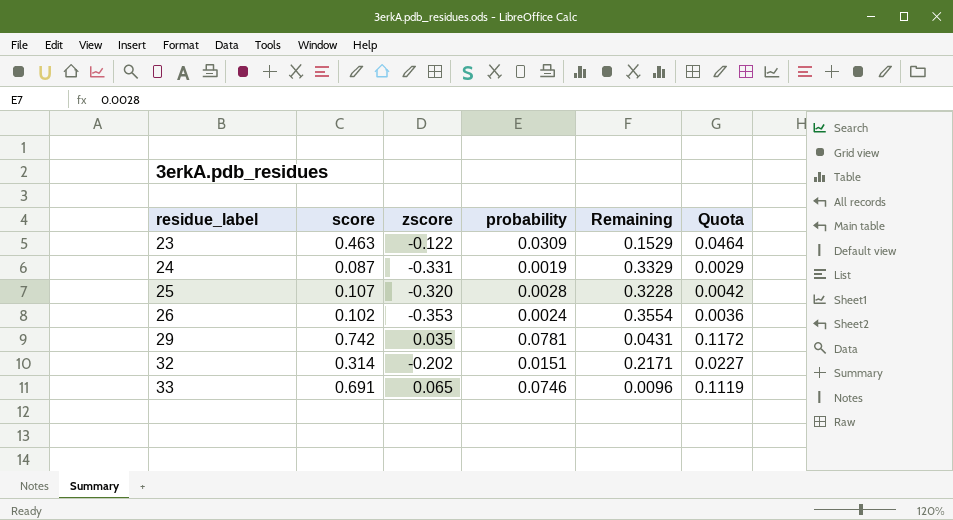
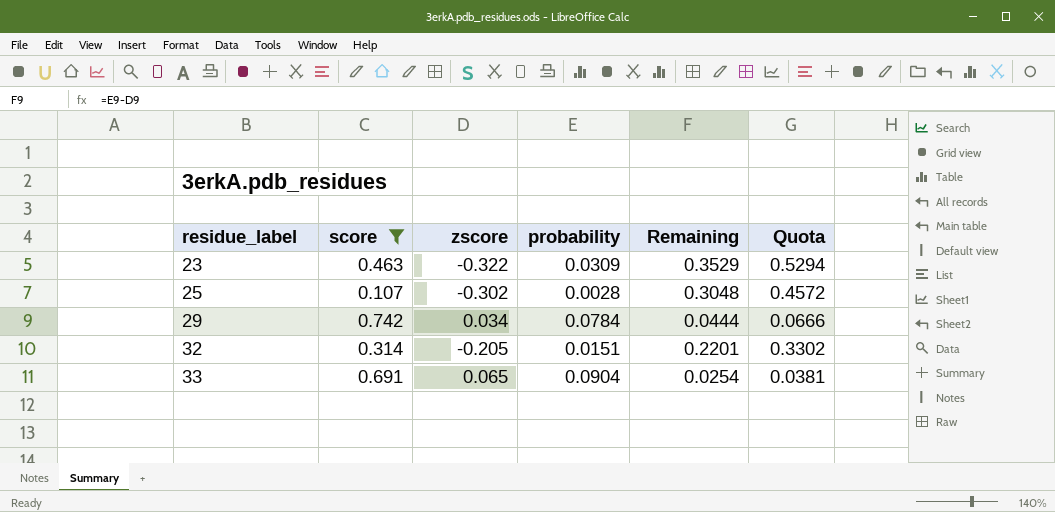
filter: none -> score >= 0.107
column Quota | formula: [probability] * 1.5 -> [Remaining] * 1.5
23 | zscore: -0.122 -> -0.322
23 | Remaining: 0.1529 -> 0.3529
25 | zscore: -0.320 -> -0.302
25 | Remaining: 0.3228 -> 0.3048
29 | zscore: 0.035 -> 0.034
29 | probability: 0.0781 -> 0.0784
29 | Remaining: 0.0431 -> 0.0444
32 | zscore: -0.202 -> -0.205
32 | Remaining: 0.2171 -> 0.2201
33 | probability: 0.0746 -> 0.0904
33 | Remaining: 0.0096 -> 0.0254

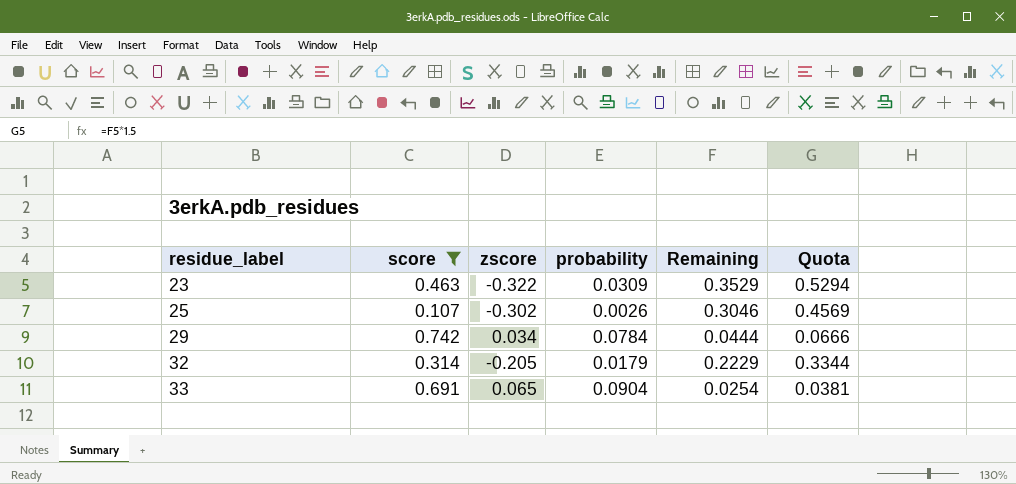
25 | probability: 0.0028 -> 0.0026
25 | Remaining: 0.3048 -> 0.3046
25 | Quota: 0.4572 -> 0.4569
32 | probability: 0.0151 -> 0.0179
32 | Remaining: 0.2201 -> 0.2229
32 | Quota: 0.3302 -> 0.3344

